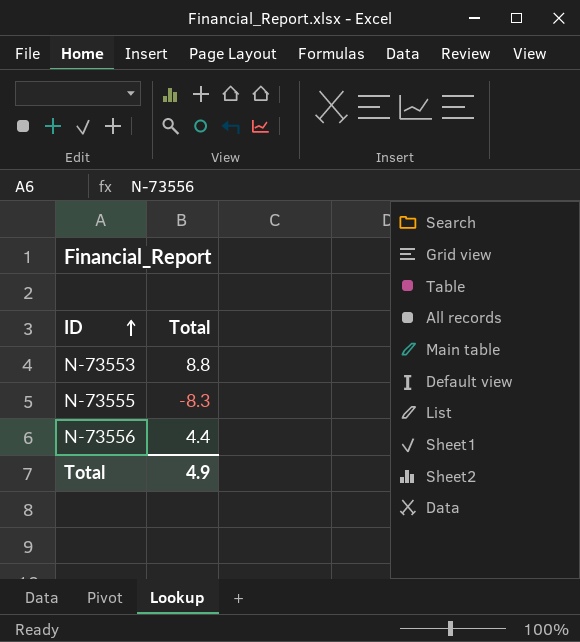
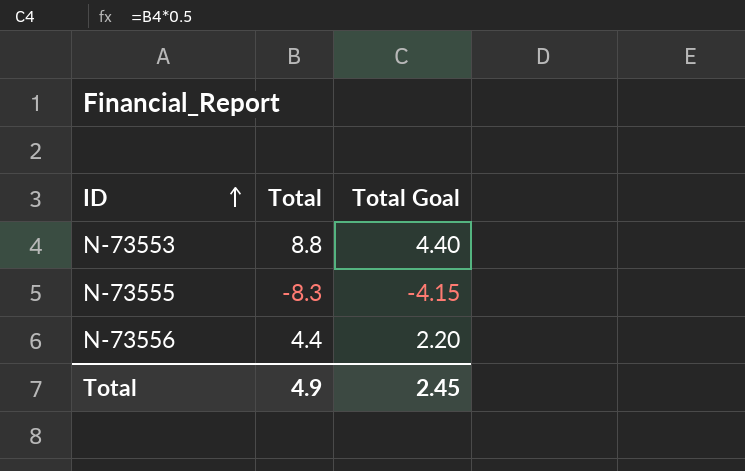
column Total Goal | formula: none -> [Total] * 0.5

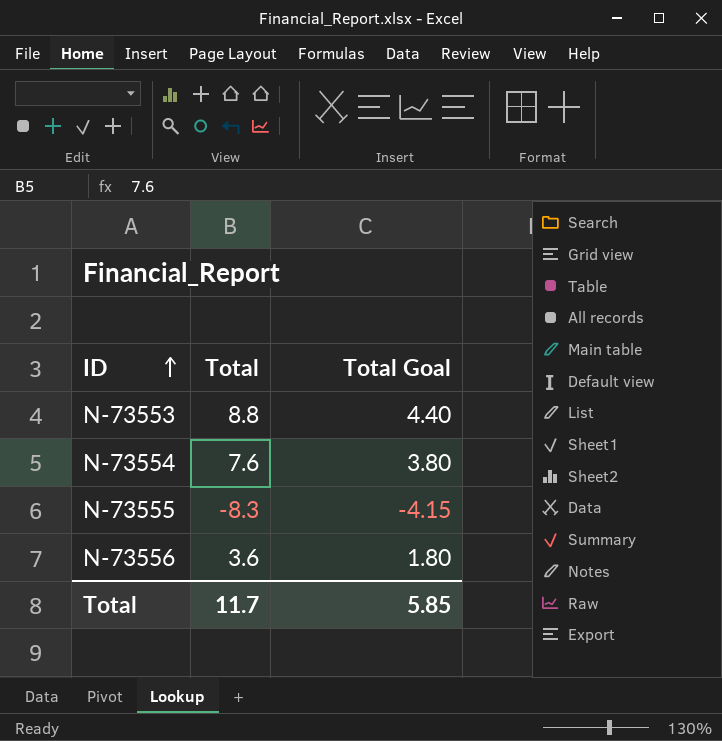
row N-73554: none -> 7.6 | 3.80
N-73556 | Total: 4.4 -> 3.6
N-73556 | Total Goal: 2.20 -> 1.80
Total | Total: 4.9 -> 11.7
Total | Total Goal: 2.45 -> 5.85

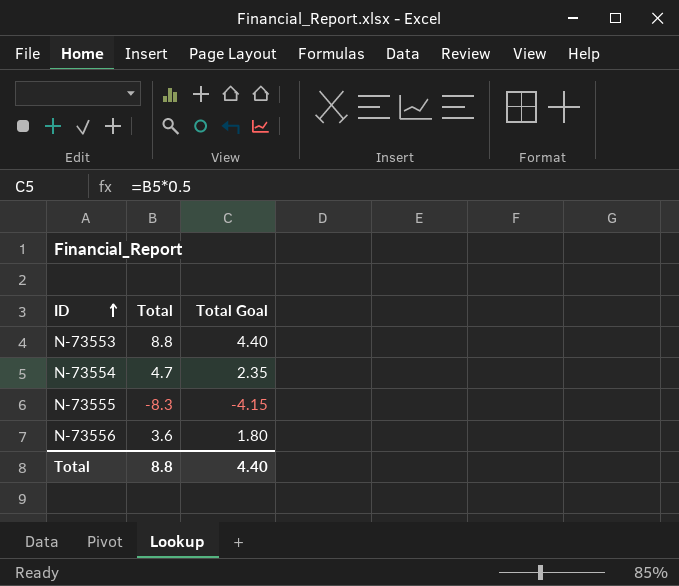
N-73554 | Total: 7.6 -> 4.7
N-73554 | Total Goal: 3.80 -> 2.35
Total | Total: 11.7 -> 8.8
Total | Total Goal: 5.85 -> 4.40

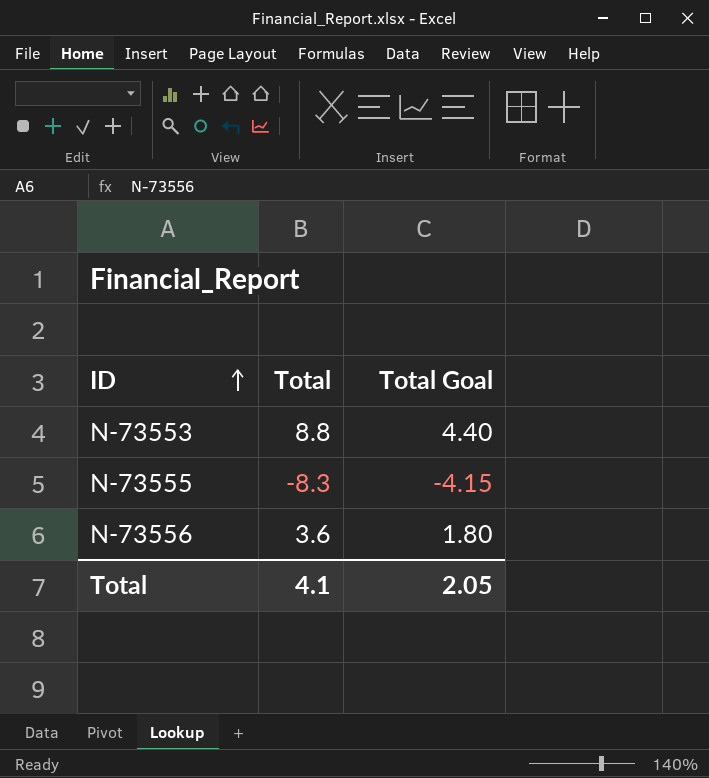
row N-73554: 4.7 | 2.35 -> none
Total | Total: 8.8 -> 4.1
Total | Total Goal: 4.40 -> 2.05

